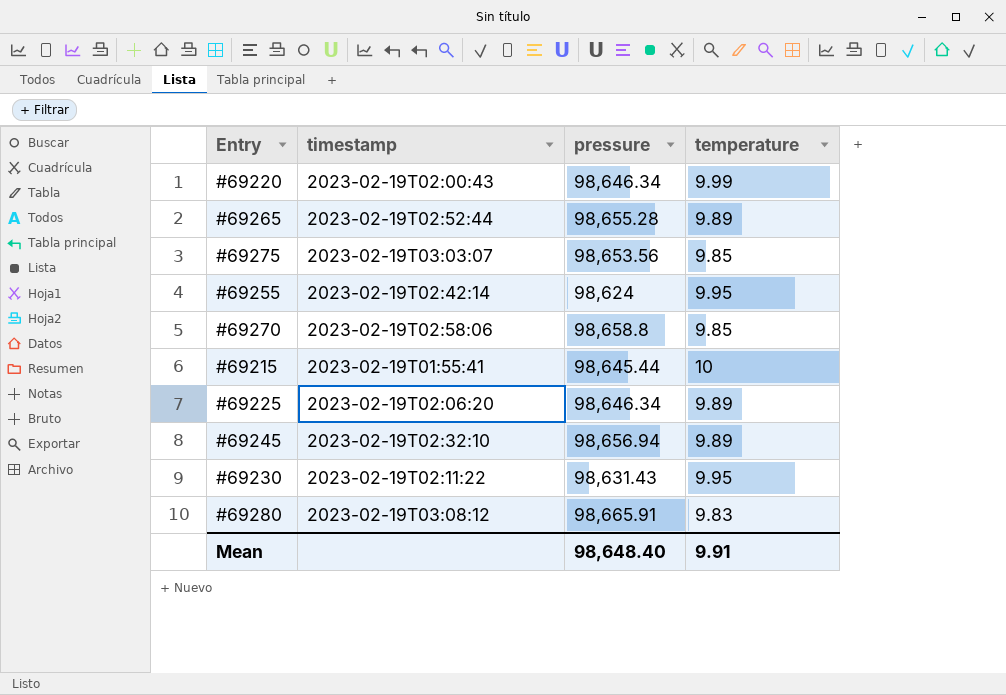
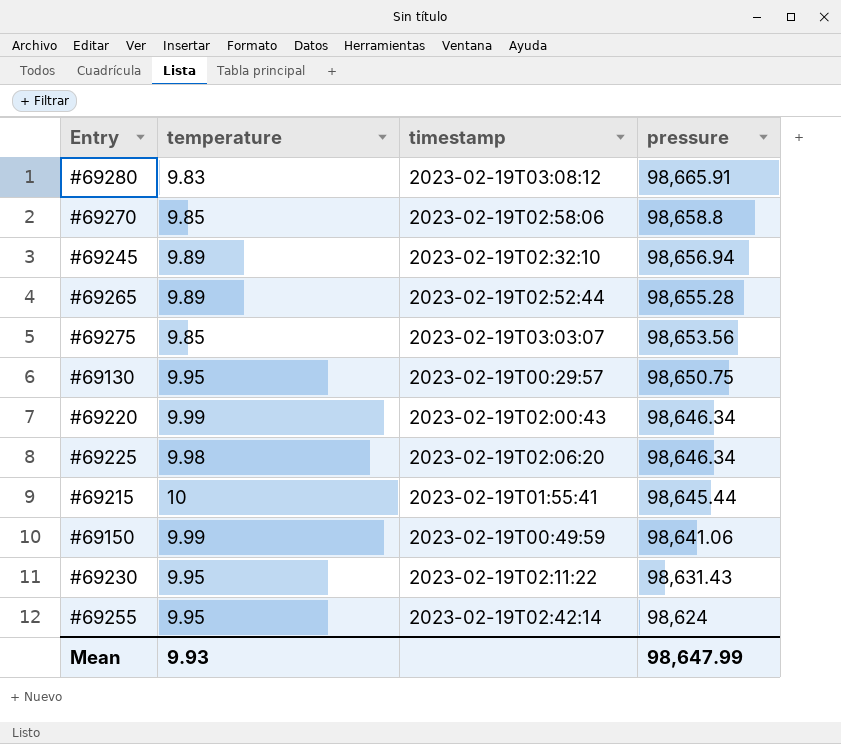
row order: none -> pressure descending
column temperature | position: 4 -> 2
row #69130: none -> 9.95 | 2023-02-19T00:29:57 | 98,650.75
#69225 | temperature: 9.89 -> 9.98
row #69150: none -> 9.99 | 2023-02-19T00:49:59 | 98,641.06
Mean | temperature: 9.91 -> 9.93
Mean | pressure: 98,648.40 -> 98,647.99

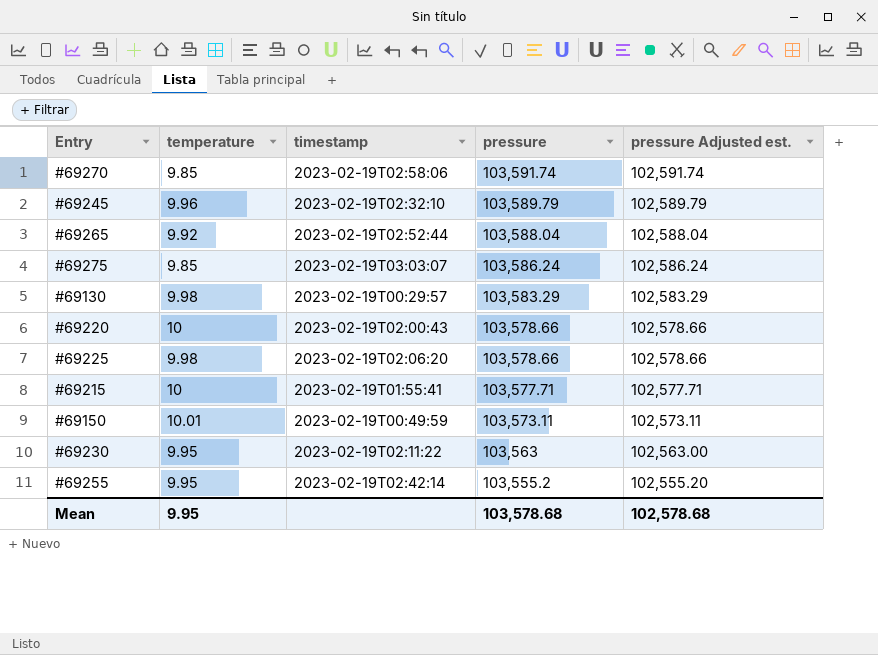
column pressure Adjusted est. | formula: none -> [pressure] - 1000
row #69280: 9.83 | 2023-02-19T03:08:12 | 98,665.91 -> none
#69270 | pressure: 98,658.8 -> 103,591.74
#69245 | temperature: 9.89 -> 9.96
#69245 | pressure: 98,656.94 -> 103,589.79
#69265 | temperature: 9.89 -> 9.92
#69265 | pressure: 98,655.28 -> 103,588.04
#69275 | pressure: 98,653.56 -> 103,586.24
#69130 | temperature: 9.95 -> 9.98
#69130 | pressure: 98,650.75 -> 103,583.29
#69220 | temperature: 9.99 -> 10
#69220 | pressure: 98,646.34 -> 103,578.66
#69225 | pressure: 98,646.34 -> 103,578.66
#69215 | pressure: 98,645.44 -> 103,577.71
#69150 | temperature: 9.99 -> 10.01
#69150 | pressure: 98,641.06 -> 103,573.11
#69230 | pressure: 98,631.43 -> 103,563
#69255 | pressure: 98,624 -> 103,555.2
Mean | temperature: 9.93 -> 9.95
Mean | pressure: 98,647.99 -> 103,578.68

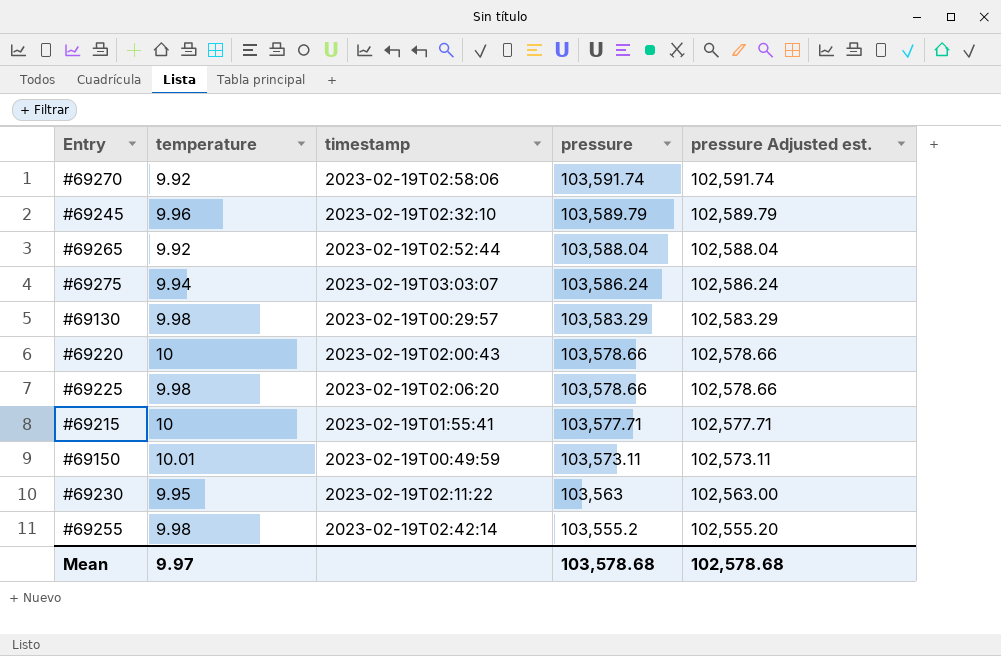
#69270 | temperature: 9.85 -> 9.92
#69275 | temperature: 9.85 -> 9.94
#69255 | temperature: 9.95 -> 9.98
Mean | temperature: 9.95 -> 9.97

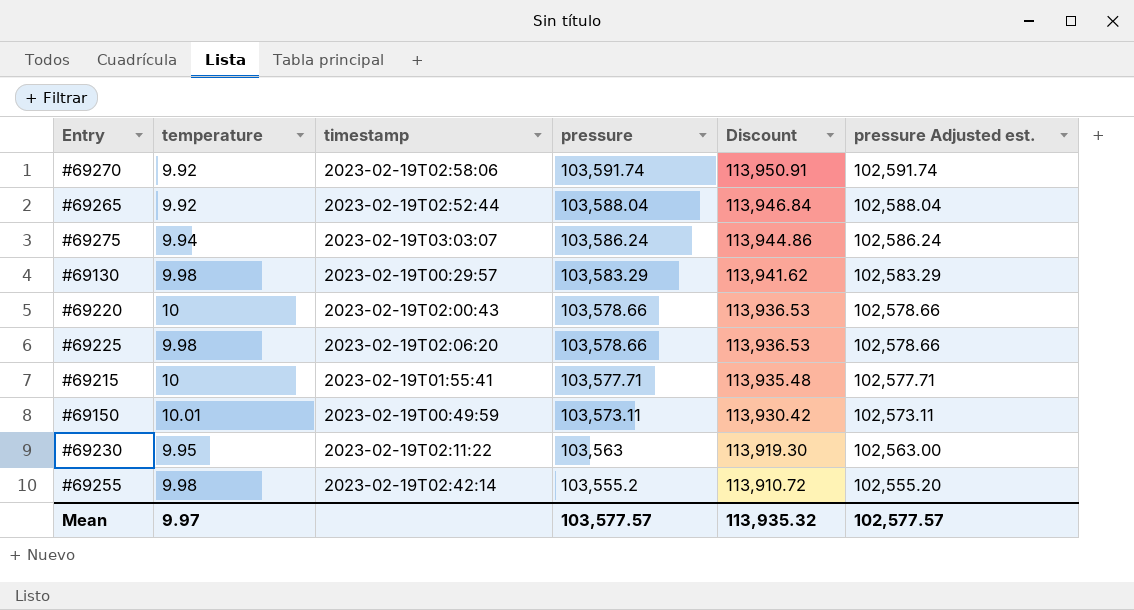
column Discount | formula: none -> [pressure] * 1.1
row #69245: 9.96 | 2023-02-19T02:32:10 | 103,589.79 | 102,589.79 -> none
Mean | pressure: 103,578.68 -> 103,577.57
Mean | pressure Adjusted est.: 102,578.68 -> 102,577.57

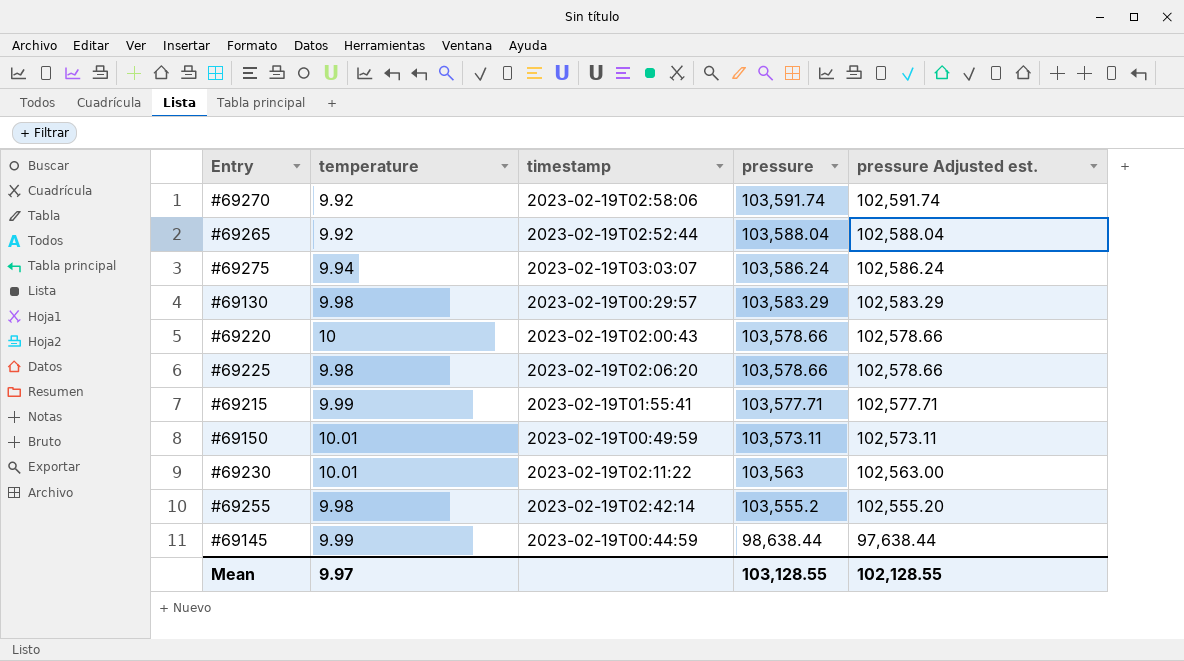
column Discount | formula: [pressure] * 1.1 -> none
#69215 | temperature: 10 -> 9.99
#69230 | temperature: 9.95 -> 10.01
row #69145: none -> 9.99 | 2023-02-19T00:44:59 | 98,638.44 | 97,638.44
Mean | pressure: 103,577.57 -> 103,128.55
Mean | pressure Adjusted est.: 102,577.57 -> 102,128.55

